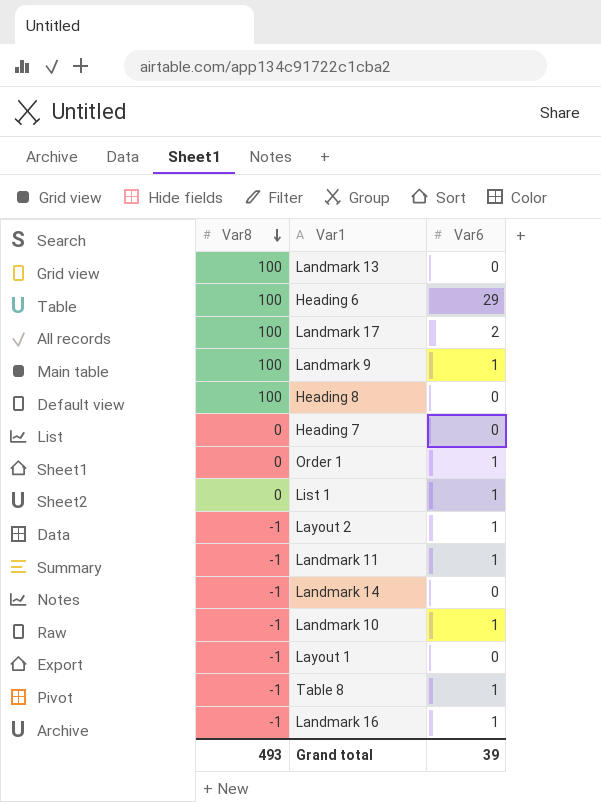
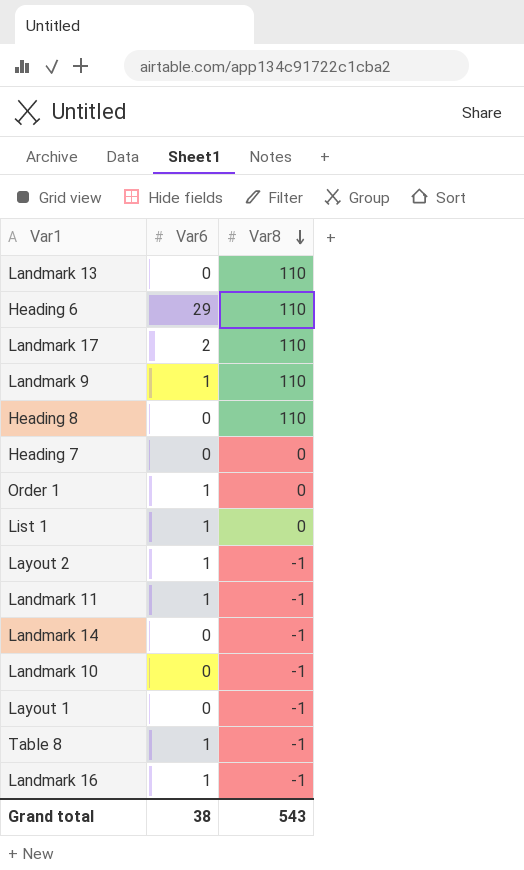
column Var8 | position: 1 -> 3
Landmark 13 | Var8: 100 -> 110
Heading 6 | Var8: 100 -> 110
Landmark 17 | Var8: 100 -> 110
Landmark 9 | Var8: 100 -> 110
Heading 8 | Var8: 100 -> 110
Landmark 10 | Var6: 1 -> 0
Grand total | Var6: 39 -> 38
Grand total | Var8: 493 -> 543

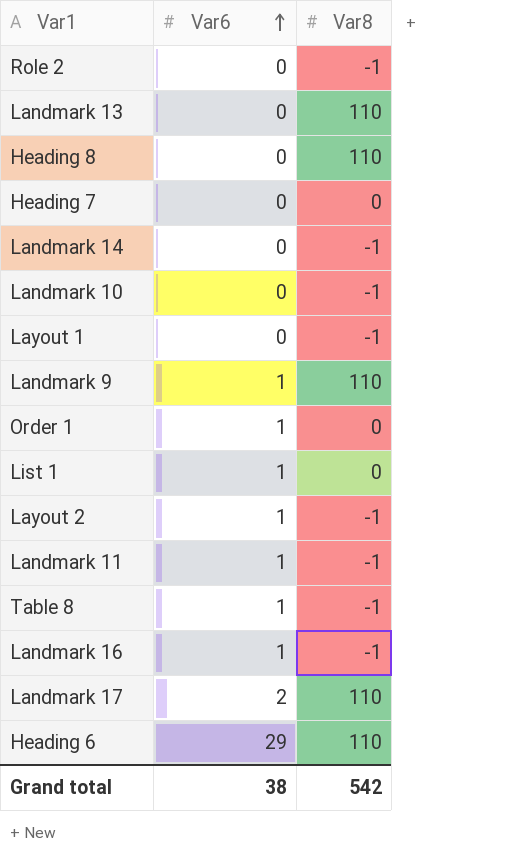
row order: Var8 descending -> Var6 ascending
row Role 2: none -> 0 | -1
Grand total | Var8: 543 -> 542

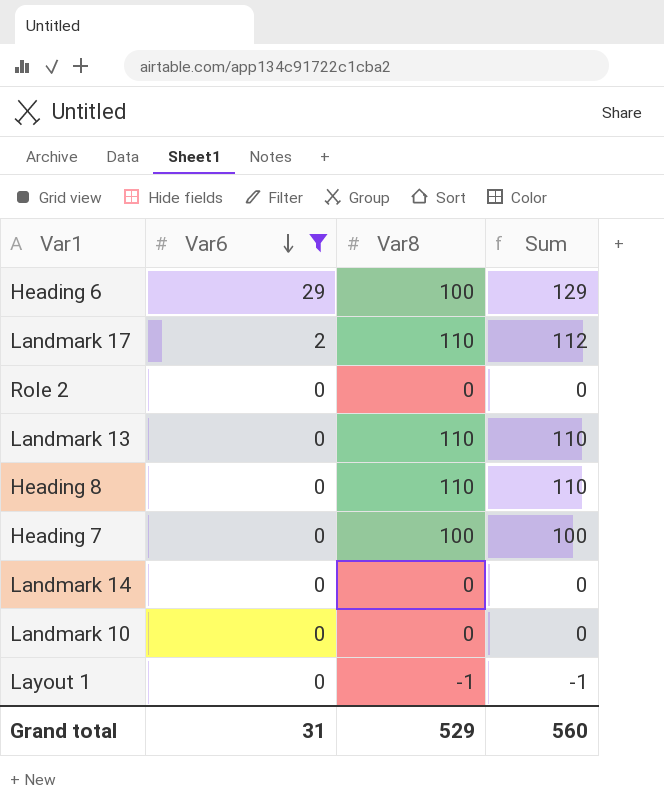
filter: none -> Var6 != 1
row order: Var6 ascending -> Var6 descending
column Sum | formula: none -> [Var6] + [Var8]
Heading 6 | Var8: 110 -> 100
Role 2 | Var8: -1 -> 0
Heading 7 | Var8: 0 -> 100
Landmark 14 | Var8: -1 -> 0
Landmark 10 | Var8: -1 -> 0
Grand total | Var6: 38 -> 31
Grand total | Var8: 542 -> 529

